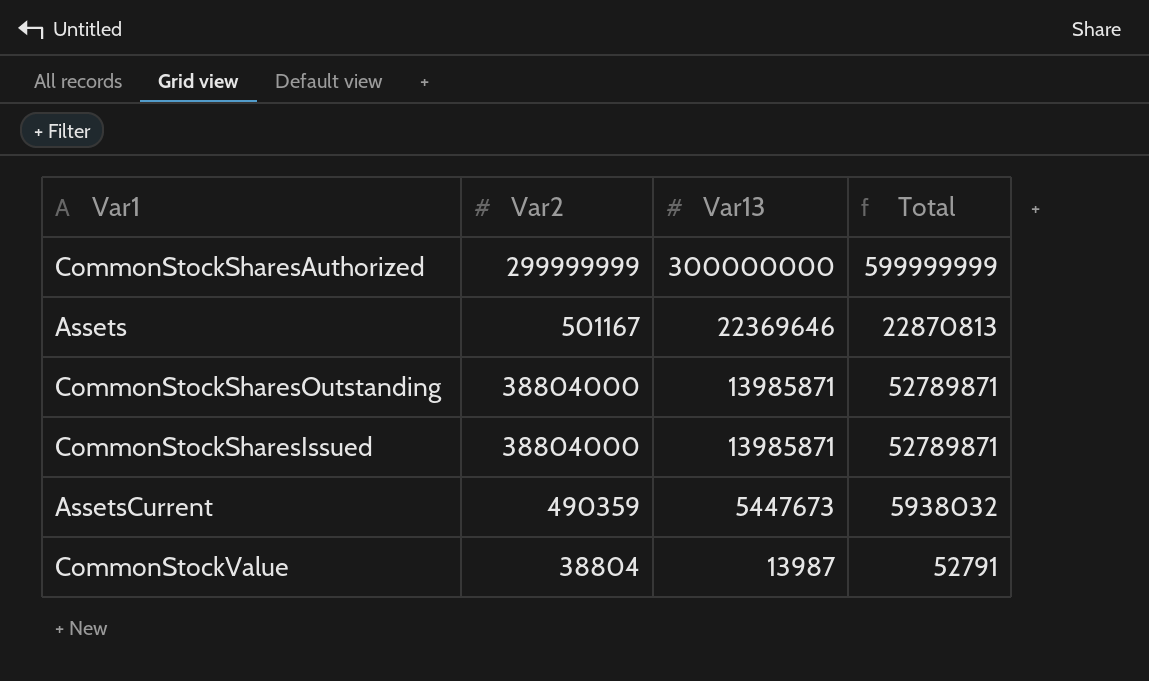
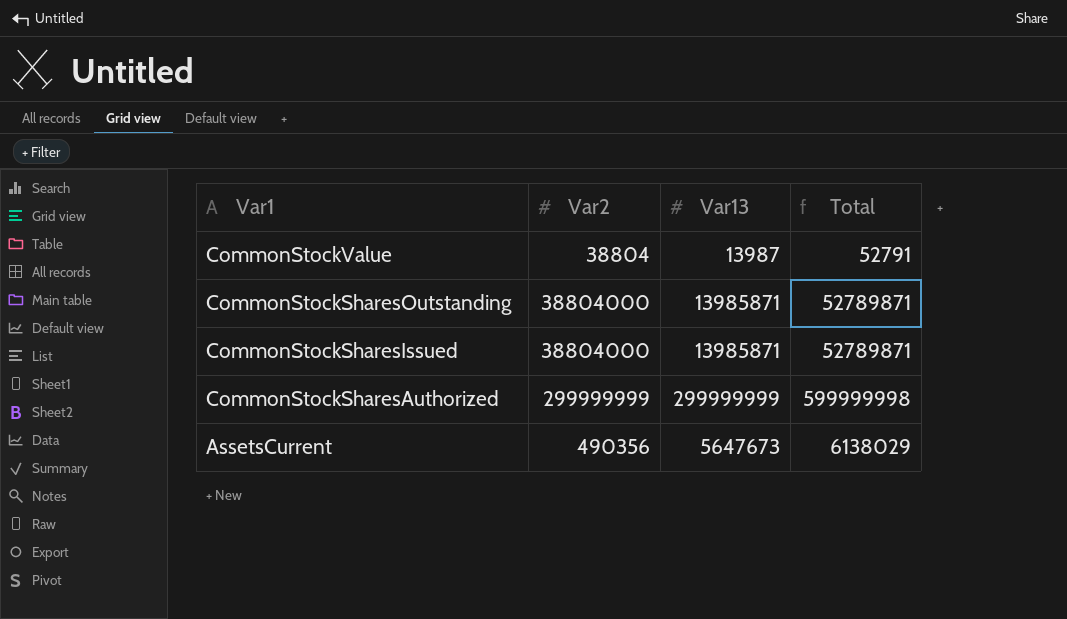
row order: Var13 descending -> Var1 descending
row Assets: 501167 | 22369646 | 22870813 -> none
CommonStockSharesAuthorized | Var13: 300000000 -> 299999999
CommonStockSharesAuthorized | Total: 599999999 -> 599999998
AssetsCurrent | Var2: 490359 -> 490356
AssetsCurrent | Var13: 5447673 -> 5647673
AssetsCurrent | Total: 5938032 -> 6138029

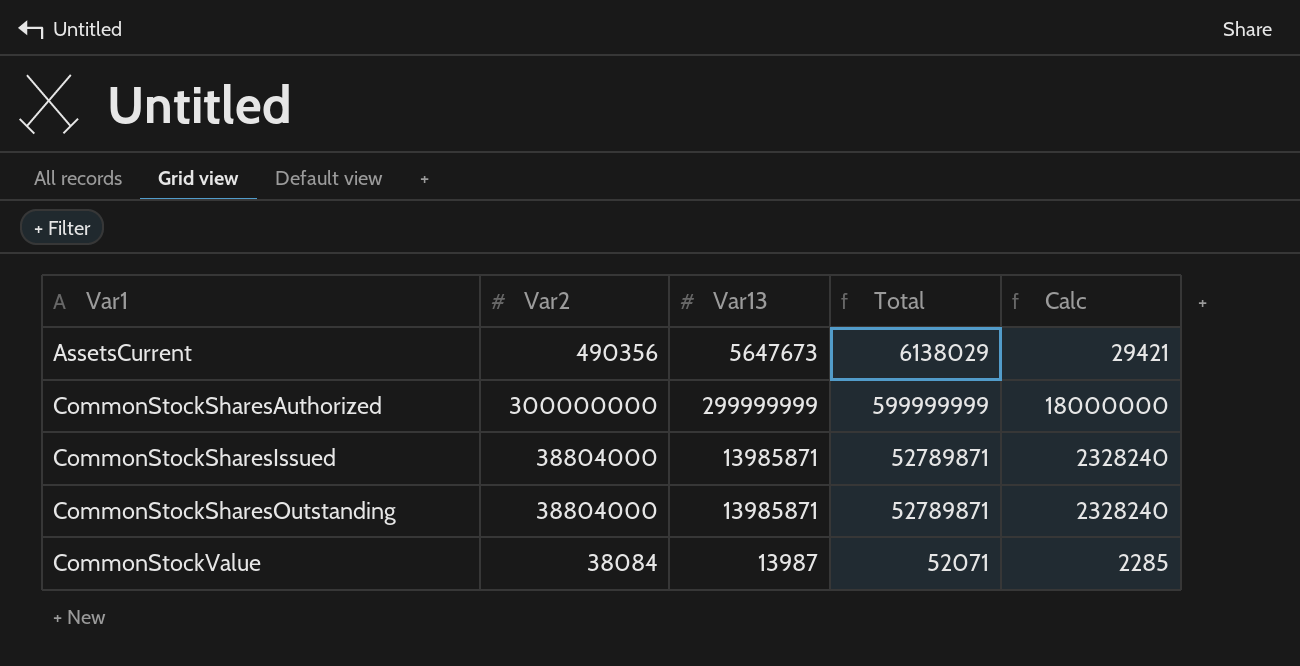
row order: Var1 descending -> Var1 ascending
column Calc | formula: none -> [Var2] * 0.06
CommonStockSharesAuthorized | Var2: 299999999 -> 300000000
CommonStockSharesAuthorized | Total: 599999998 -> 599999999
CommonStockValue | Var2: 38804 -> 38084
CommonStockValue | Total: 52791 -> 52071

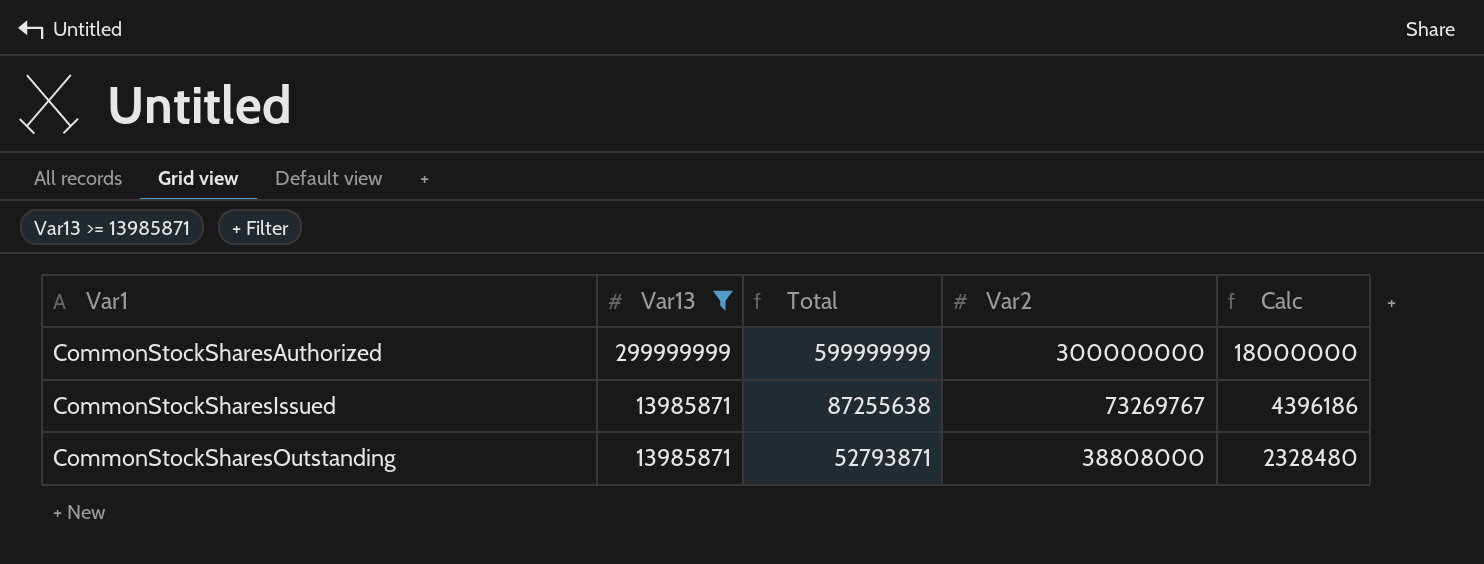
filter: none -> Var13 >= 13985871
column Var2 | position: 2 -> 4
CommonStockSharesIssued | Total: 52789871 -> 87255638
CommonStockSharesIssued | Var2: 38804000 -> 73269767
CommonStockSharesIssued | Calc: 2328240 -> 4396186
CommonStockSharesOutstanding | Total: 52789871 -> 52793871
CommonStockSharesOutstanding | Var2: 38804000 -> 38808000
CommonStockSharesOutstanding | Calc: 2328240 -> 2328480

